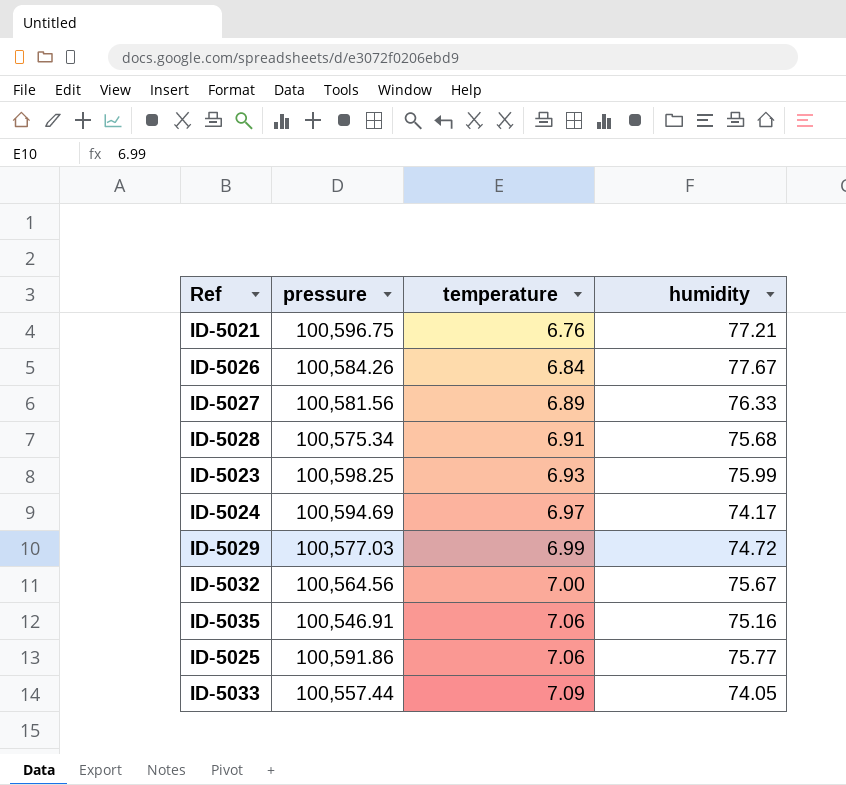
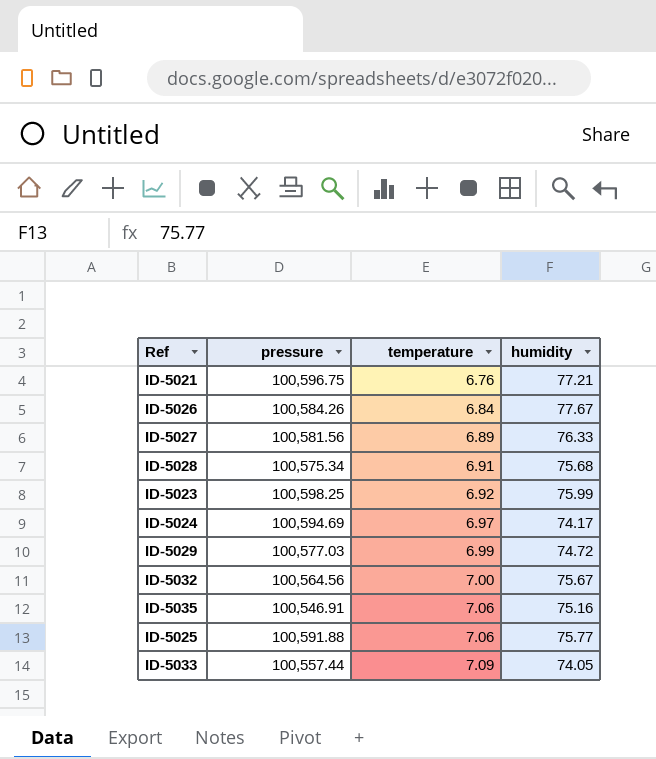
ID-5023 | temperature: 6.93 -> 6.92
ID-5025 | pressure: 100,591.86 -> 100,591.88

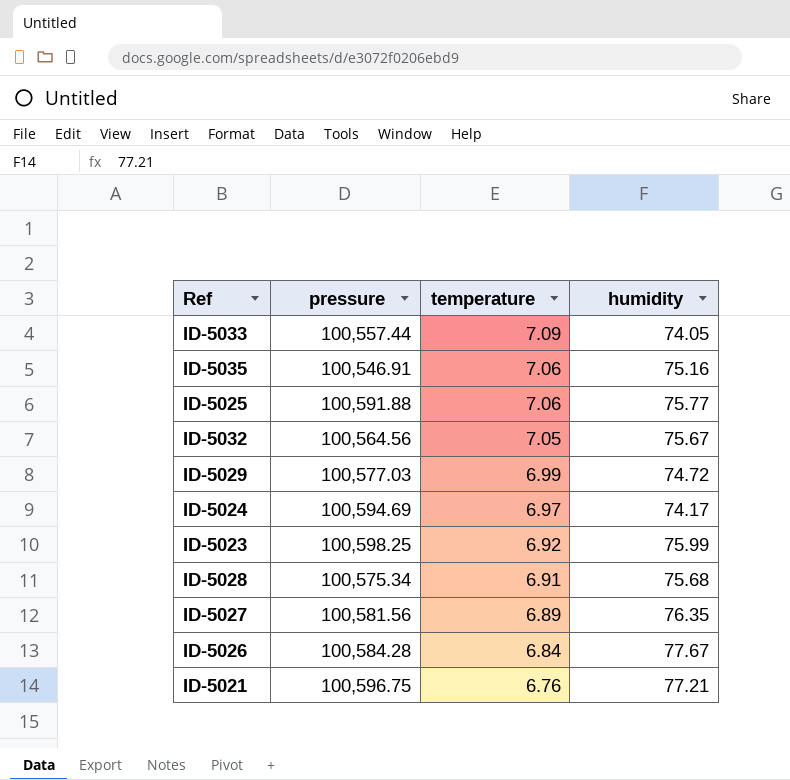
row order: temperature ascending -> temperature descending
ID-5032 | temperature: 7.00 -> 7.05
ID-5027 | humidity: 76.33 -> 76.35
ID-5026 | pressure: 100,584.26 -> 100,584.28

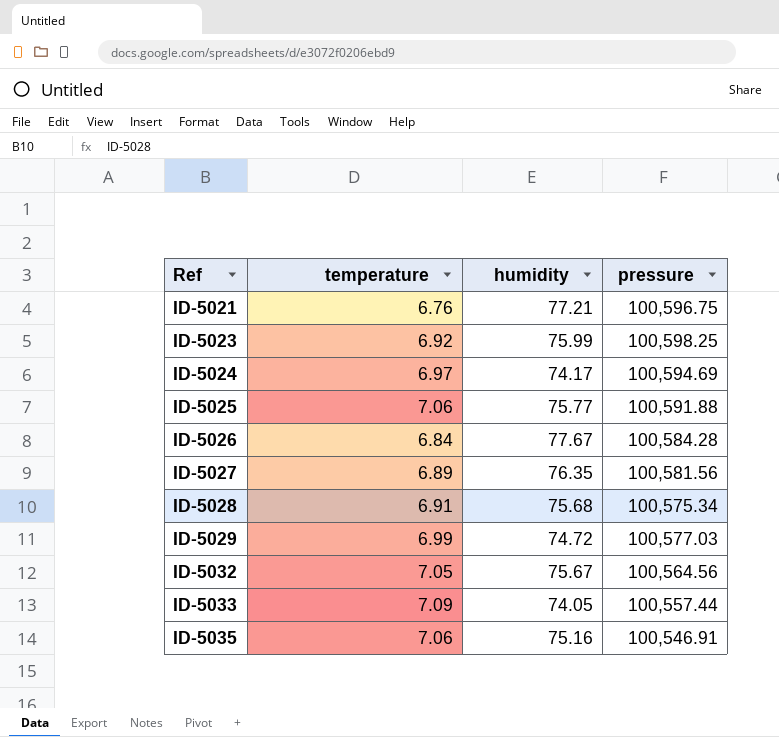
row order: temperature descending -> Ref ascending
column pressure | position: 2 -> 4

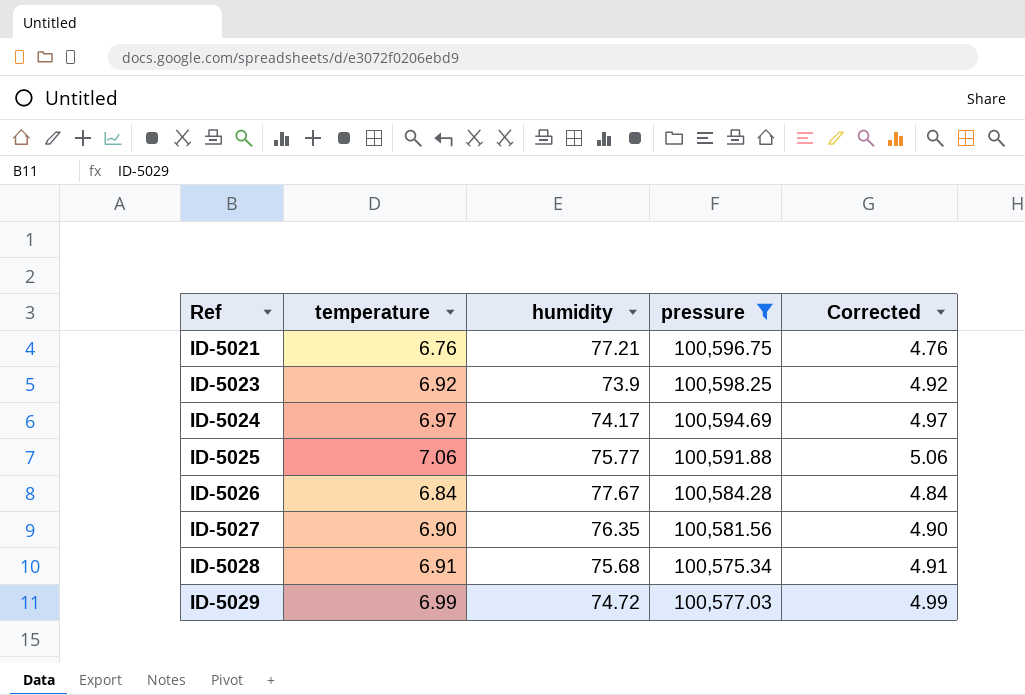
filter: none -> pressure >= 100,575.34
column Corrected | formula: none -> [temperature] - 2
ID-5023 | humidity: 75.99 -> 73.9
ID-5027 | temperature: 6.89 -> 6.90

